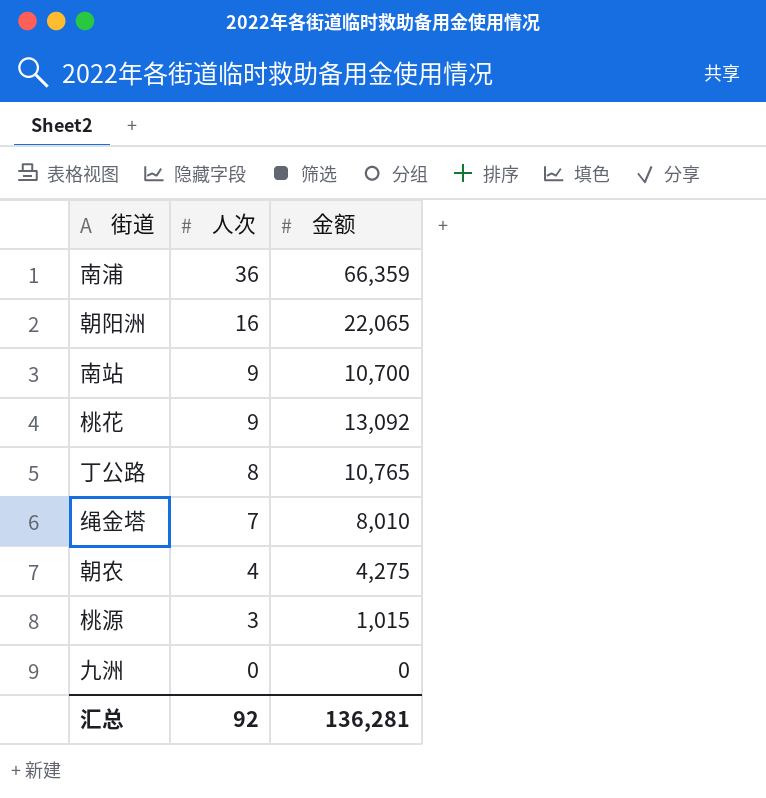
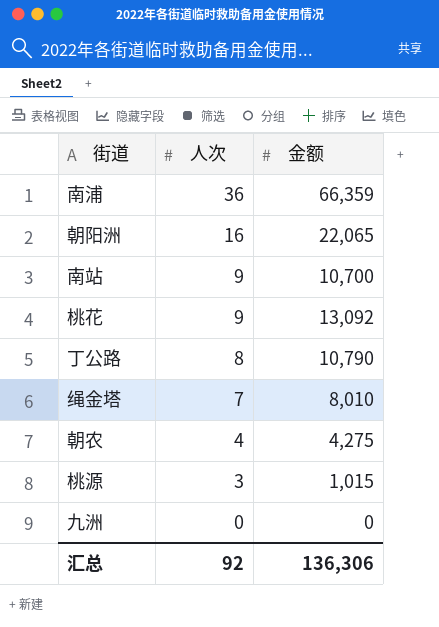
丁公路 | 金额: 10,765 -> 10,790
汇总 | 金额: 136,281 -> 136,306

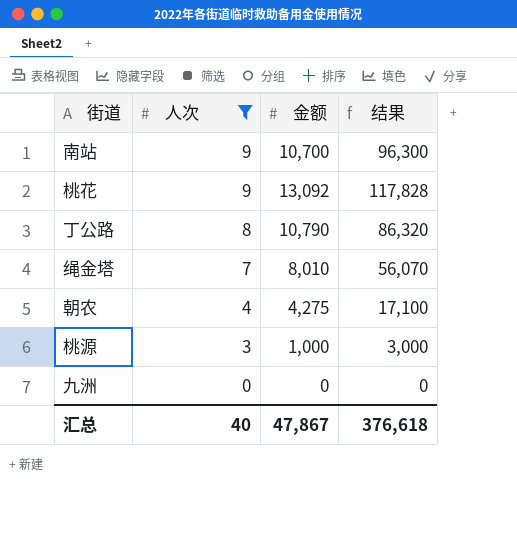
filter: none -> 人次 <= 9
column 结果 | formula: none -> [人次] * [金额]
桃源 | 金额: 1,015 -> 1,000
汇总 | 人次: 92 -> 40
汇总 | 金额: 136,306 -> 47,867

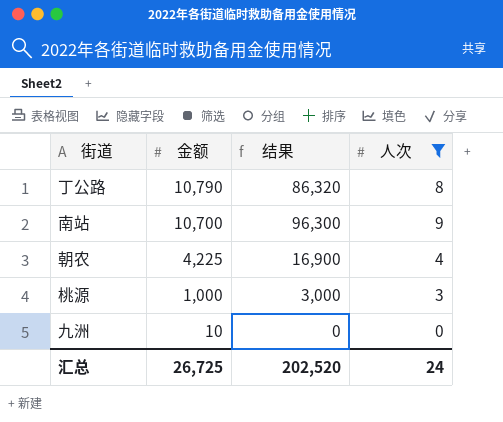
row order: 人次 descending -> 金额 descending
column 人次 | position: 2 -> 4
row 桃花: 9 | 13,092 | 117,828 -> none
row 绳金塔: 7 | 8,010 | 56,070 -> none
朝农 | 金额: 4,275 -> 4,225
朝农 | 结果: 17,100 -> 16,900
九洲 | 金额: 0 -> 10
汇总 | 金额: 47,867 -> 26,725
汇总 | 结果: 376,618 -> 202,520
汇总 | 人次: 40 -> 24

